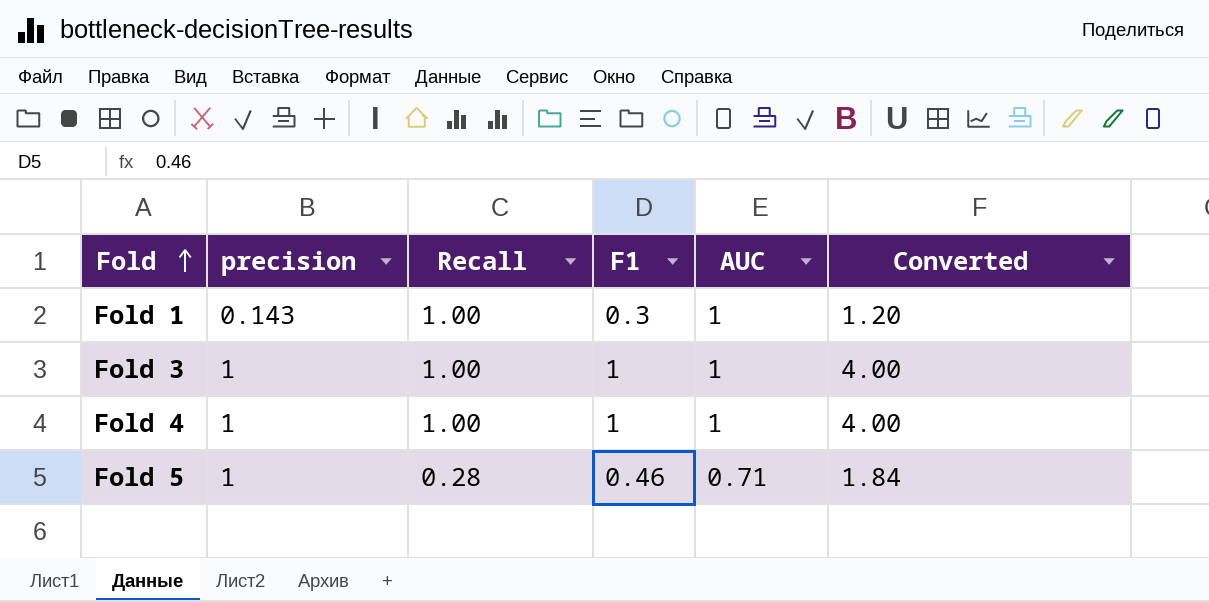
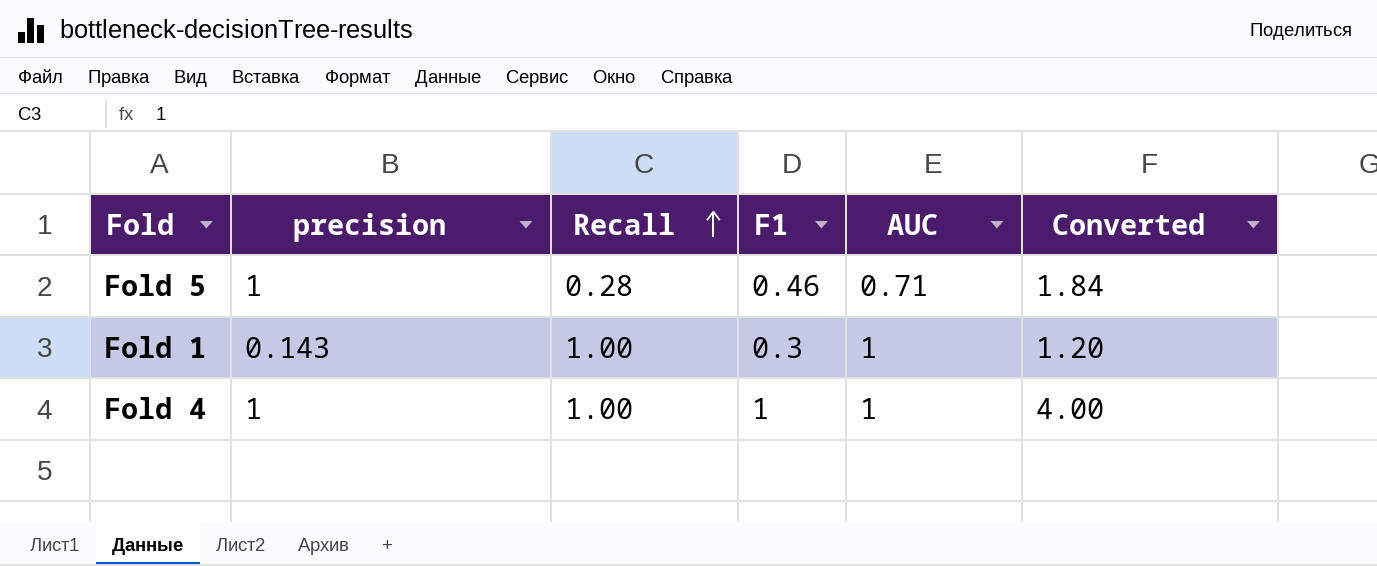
row order: Fold ascending -> Recall ascending
row Fold 3: 1 | 1.00 | 1 | 1 | 4.00 -> none

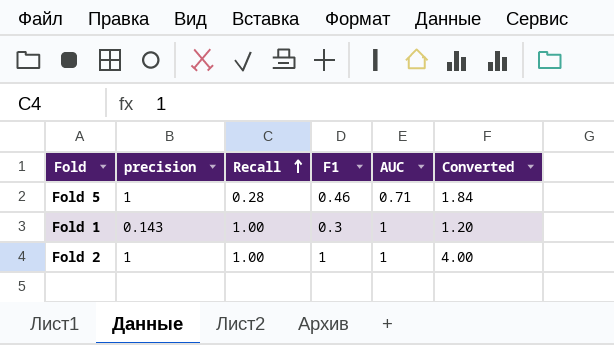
row Fold 4: 1 | 1.00 | 1 | 1 | 4.00 -> none
row Fold 2: none -> 1 | 1.00 | 1 | 1 | 4.00

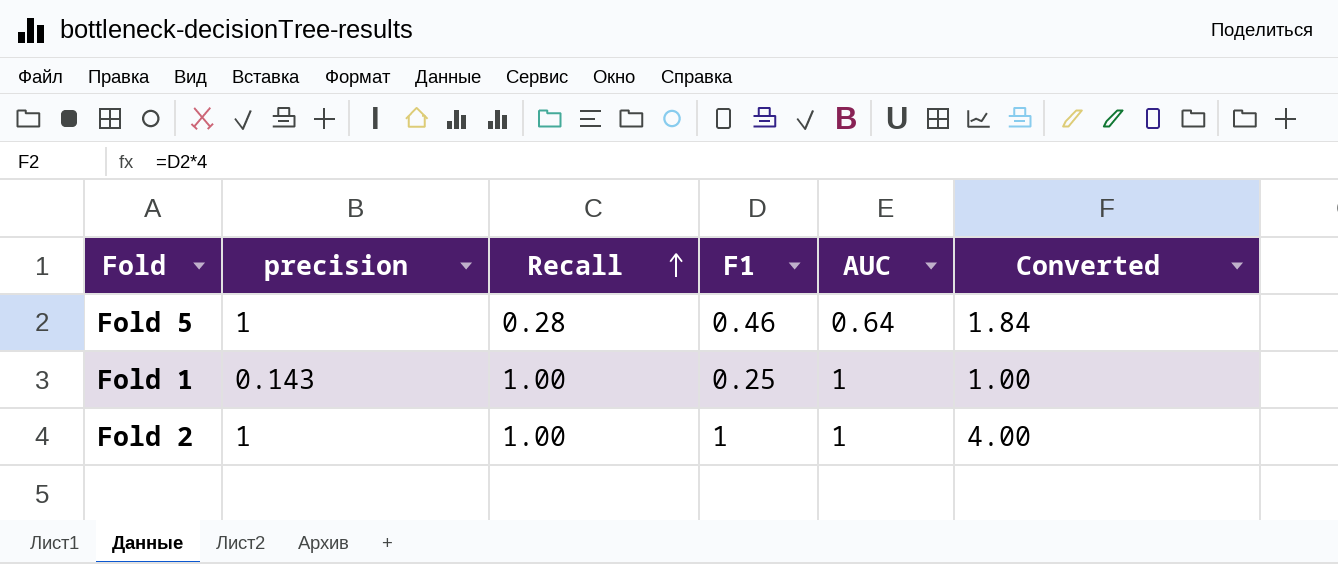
Fold 5 | AUC: 0.71 -> 0.64
Fold 1 | F1: 0.3 -> 0.25
Fold 1 | Converted: 1.20 -> 1.00

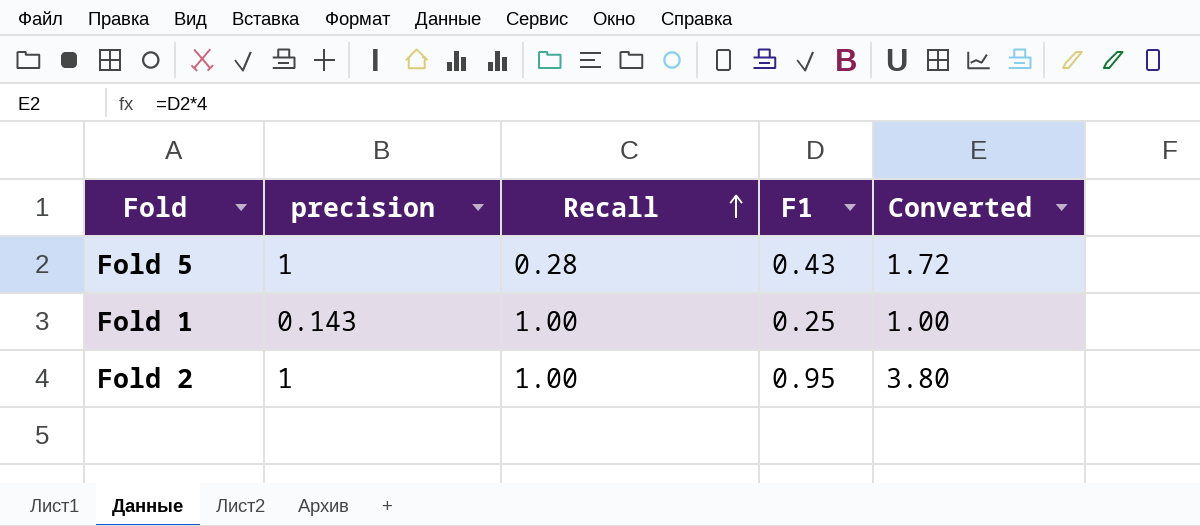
column AUC | position: 5 -> none
Fold 5 | F1: 0.46 -> 0.43
Fold 5 | Converted: 1.84 -> 1.72
Fold 2 | F1: 1 -> 0.95
Fold 2 | Converted: 4.00 -> 3.80

